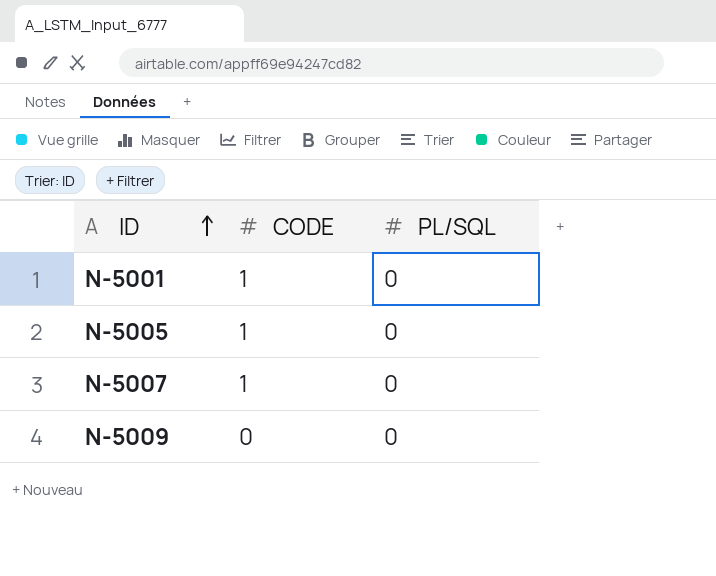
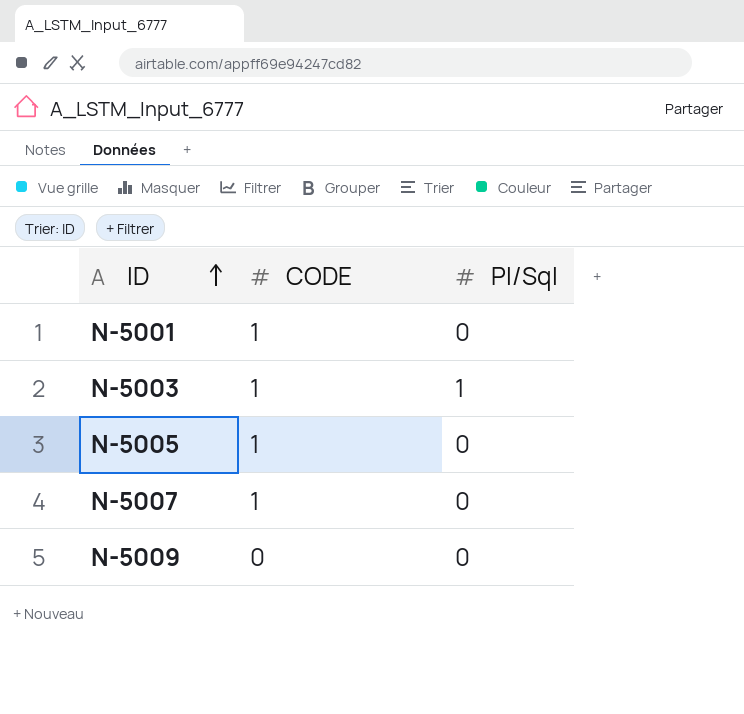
column name: PL/SQL -> Pl/Sql
row N-5003: none -> 1 | 1

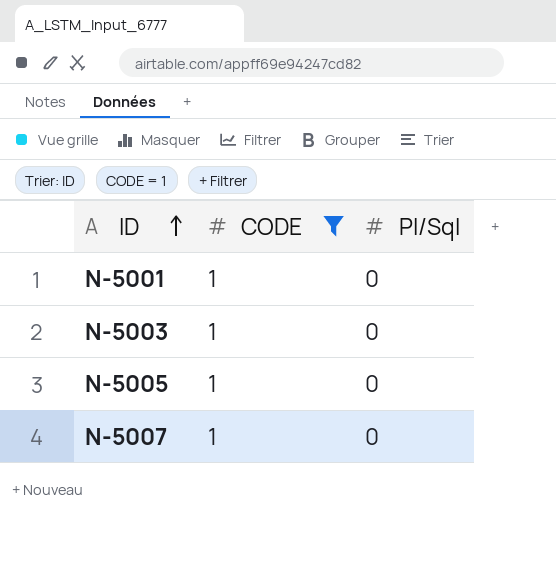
filter: none -> CODE = 1
N-5003 | Pl/Sql: 1 -> 0

